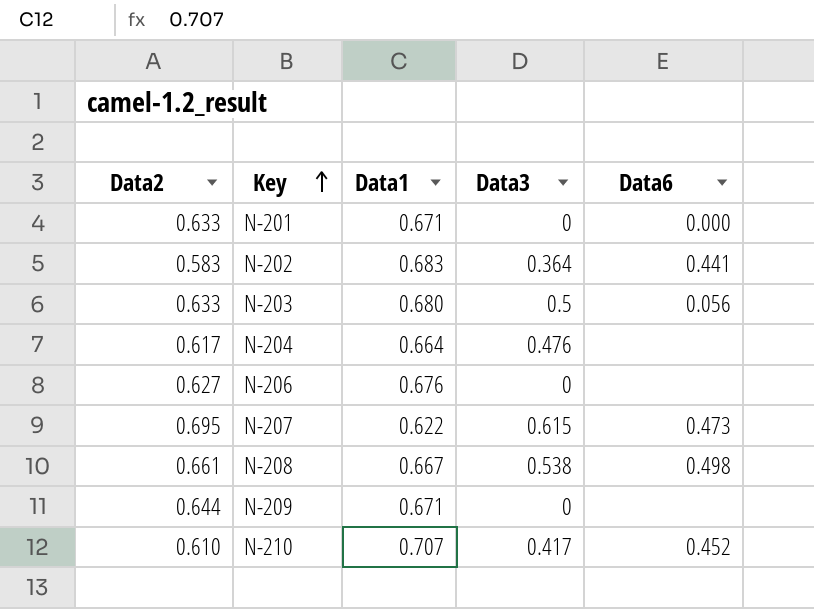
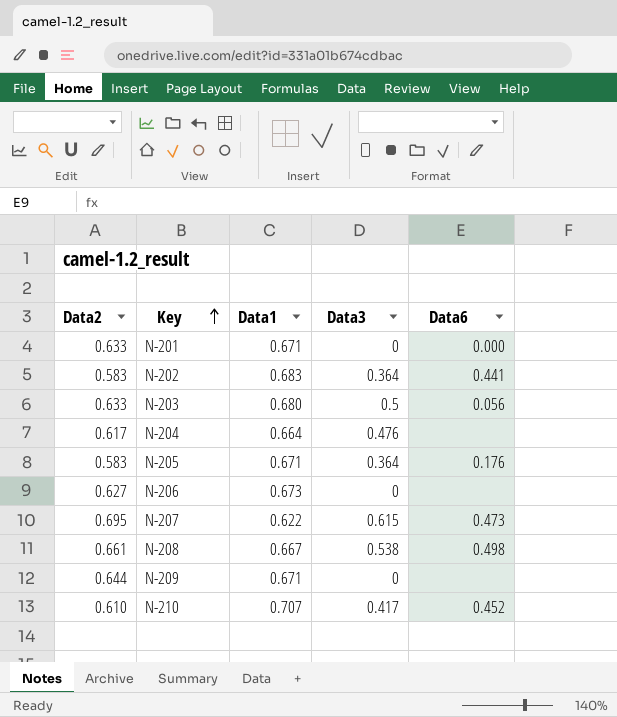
row N-205: none -> 0.583 | 0.671 | 0.364 | 0.176
N-206 | Data1: 0.676 -> 0.673

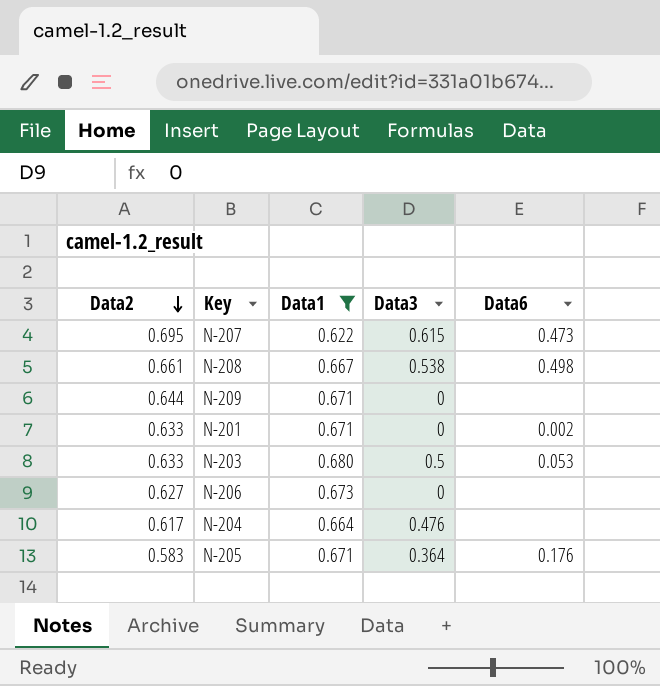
filter: none -> Data1 <= 0.680
row order: Key ascending -> Data2 descending
N-201 | Data6: 0.000 -> 0.002
N-203 | Data6: 0.056 -> 0.053

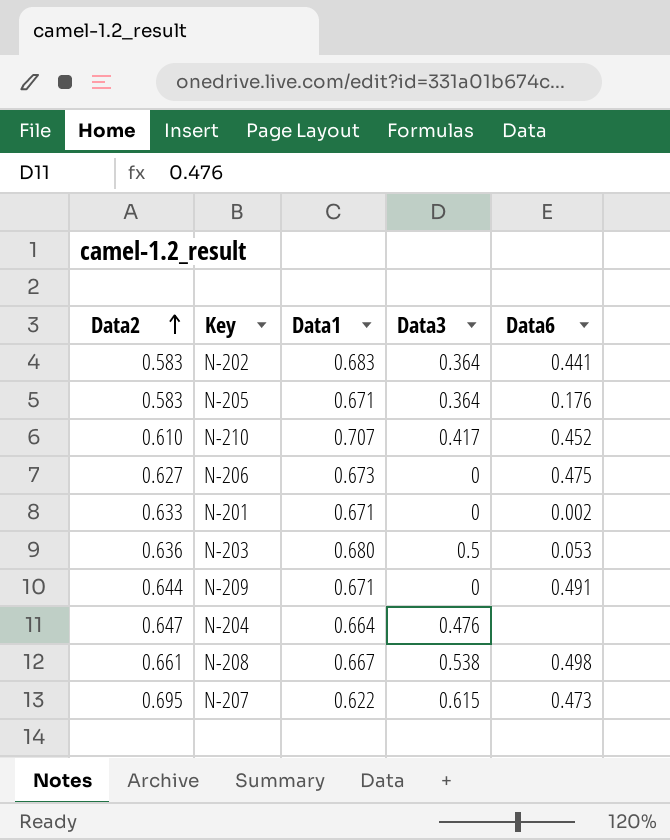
filter: Data1 <= 0.680 -> none
row order: Data2 descending -> Data2 ascending
N-206 | Data6: none -> 0.475
N-203 | Data2: 0.633 -> 0.636
N-209 | Data6: none -> 0.491
N-204 | Data2: 0.617 -> 0.647

